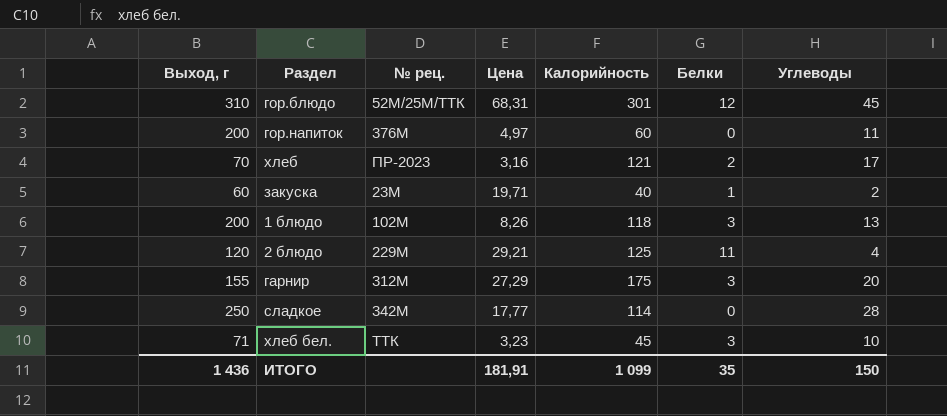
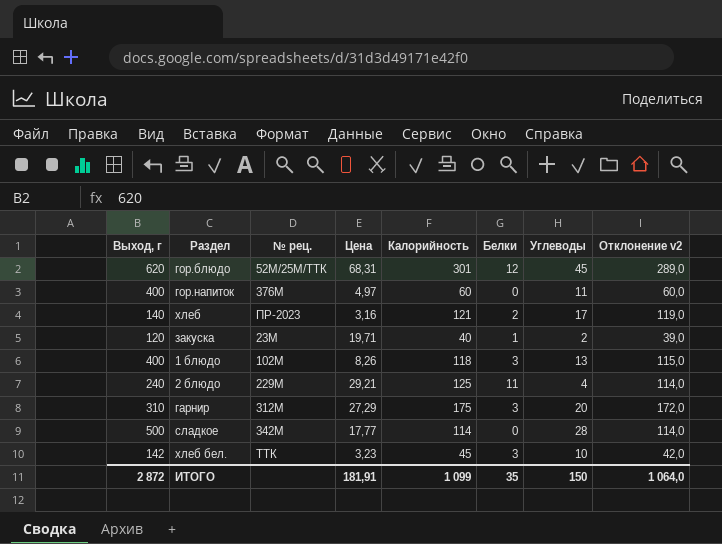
column Отклонение v2 | formula: none -> [Калорийность] - [Белки]
гор.блюдо | Выход, г: 310 -> 620
гор.напиток | Выход, г: 200 -> 400
хлеб | Выход, г: 70 -> 140
закуска | Выход, г: 60 -> 120
1 блюдо | Выход, г: 200 -> 400
2 блюдо | Выход, г: 120 -> 240
гарнир | Выход, г: 155 -> 310
сладкое | Выход, г: 250 -> 500
хлеб бел. | Выход, г: 71 -> 142
ИТОГО | Выход, г: 1 436 -> 2 872

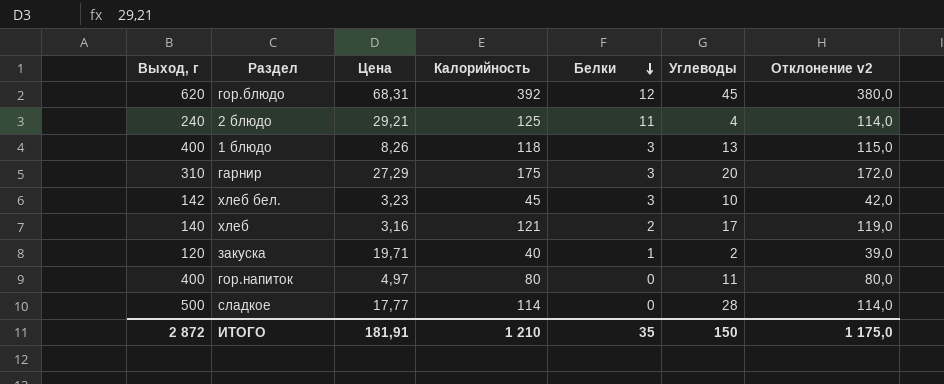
row order: none -> Белки descending
column № рец. | position: 3 -> none
гор.блюдо | Калорийность: 301 -> 392
гор.блюдо | Отклонение v2: 289,0 -> 380,0
гор.напиток | Калорийность: 60 -> 80
гор.напиток | Отклонение v2: 60,0 -> 80,0
ИТОГО | Калорийность: 1 099 -> 1 210
ИТОГО | Отклонение v2: 1 064,0 -> 1 175,0

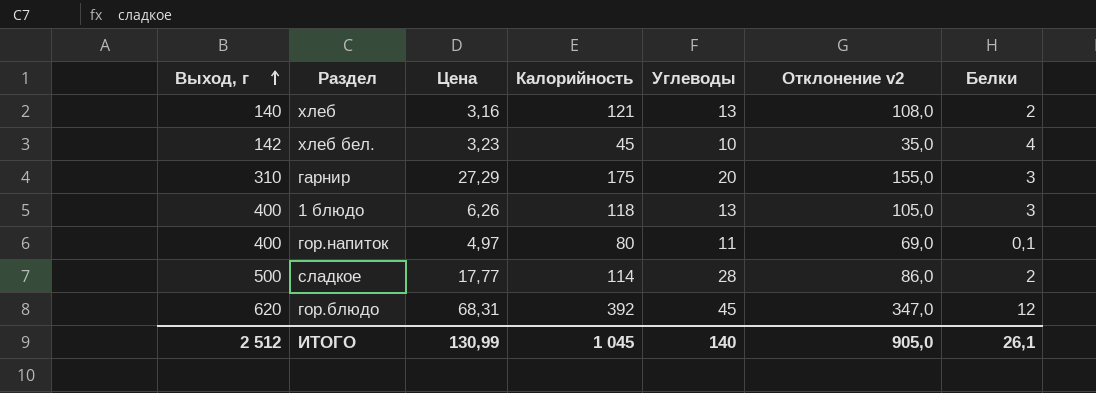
row order: Белки descending -> Выход, г ascending
column Отклонение v2 | formula: [Калорийность] - [Белки] -> [Калорийность] - [Углеводы]
column Белки | position: 5 -> 7
row 2 блюдо: 240 | 29,21 | 125 | 11 | 4 | 114,0 -> none
row закуска: 120 | 19,71 | 40 | 1 | 2 | 39,0 -> none
хлеб | Углеводы: 17 -> 13
хлеб бел. | Белки: 3 -> 4
1 блюдо | Цена: 8,26 -> 6,26
гор.напиток | Белки: 0 -> 0,1
сладкое | Белки: 0 -> 2
ИТОГО | Выход, г: 2 872 -> 2 512
ИТОГО | Цена: 181,91 -> 130,99
ИТОГО | Калорийность: 1 210 -> 1 045
ИТОГО | Углеводы: 150 -> 140
ИТОГО | Отклонение v2: 1 175,0 -> 905,0
ИТОГО | Белки: 35 -> 26,1

